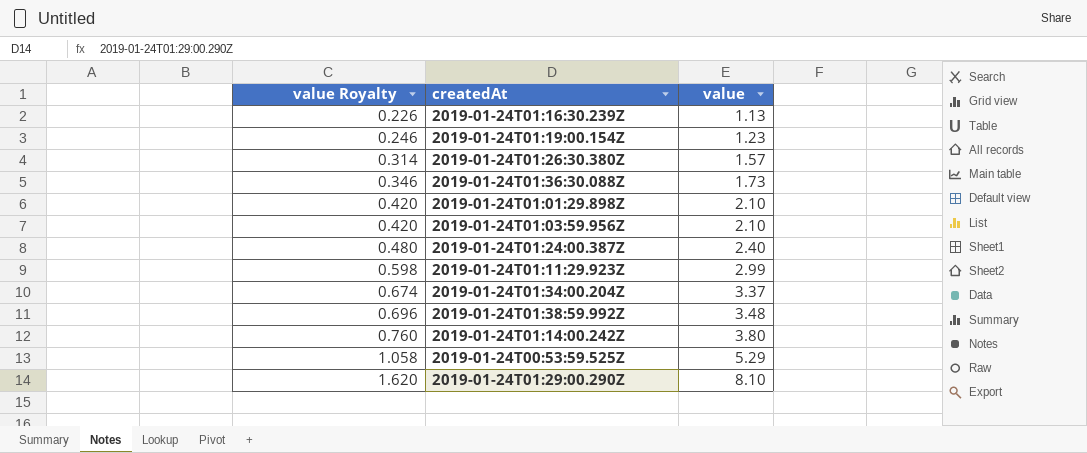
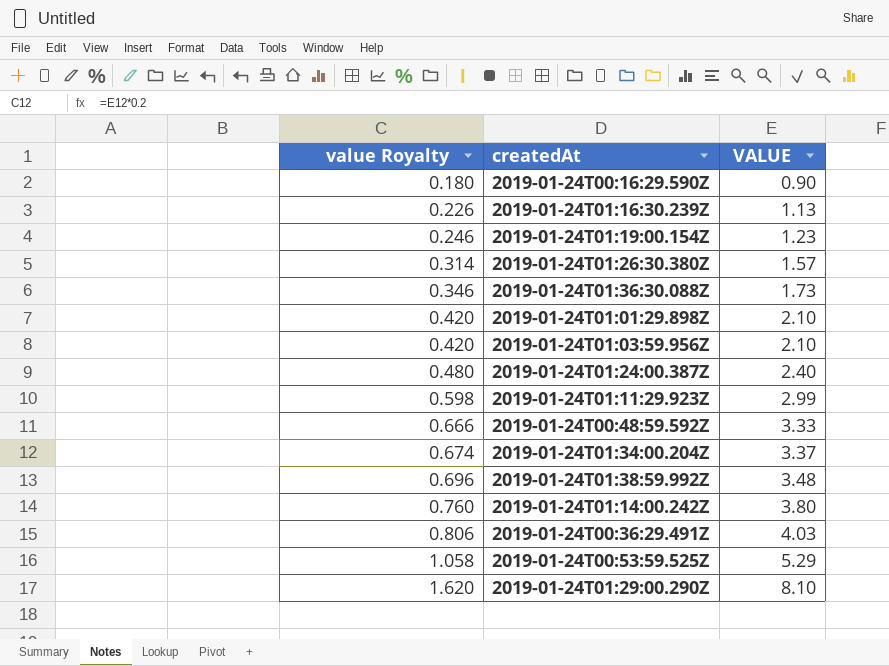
column name: value -> VALUE
row 2019-01-24T00:16:29.590Z: none -> 0.180 | 0.90
row 2019-01-24T00:48:59.592Z: none -> 0.666 | 3.33
row 2019-01-24T00:36:29.491Z: none -> 0.806 | 4.03

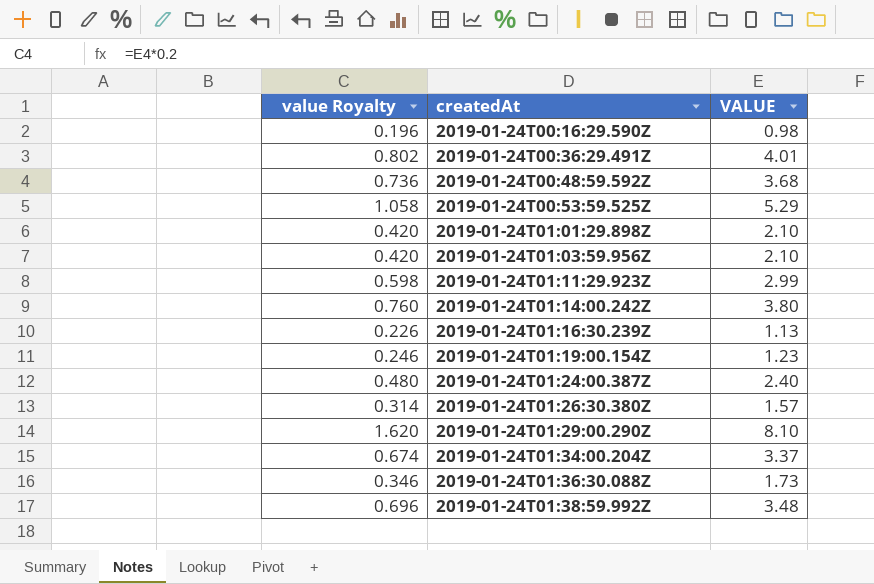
row order: value Royalty ascending -> createdAt ascending
2019-01-24T00:16:29.590Z | value Royalty: 0.180 -> 0.196
2019-01-24T00:16:29.590Z | VALUE: 0.90 -> 0.98
2019-01-24T00:36:29.491Z | value Royalty: 0.806 -> 0.802
2019-01-24T00:36:29.491Z | VALUE: 4.03 -> 4.01
2019-01-24T00:48:59.592Z | value Royalty: 0.666 -> 0.736
2019-01-24T00:48:59.592Z | VALUE: 3.33 -> 3.68

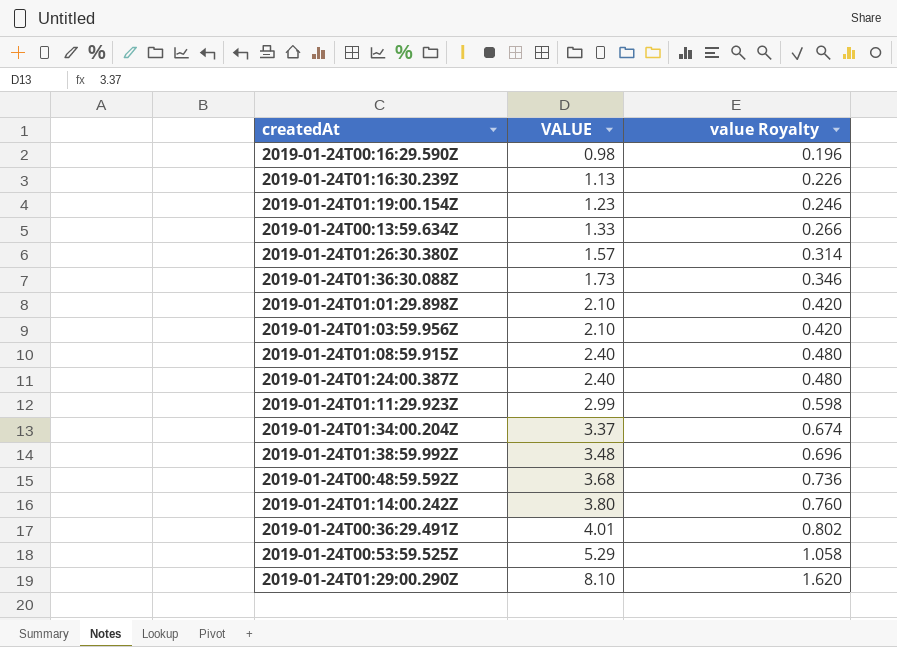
row order: createdAt ascending -> VALUE ascending
column value Royalty | position: 1 -> 3
row 2019-01-24T00:13:59.634Z: none -> 1.33 | 0.266
row 2019-01-24T01:08:59.915Z: none -> 2.40 | 0.480

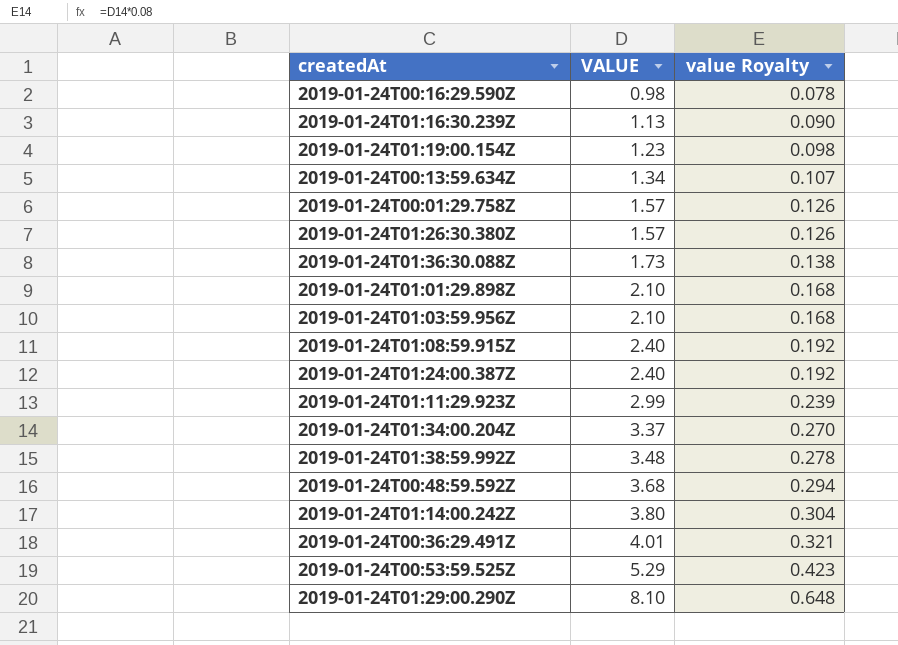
column value Royalty | formula: [VALUE] * 0.2 -> [VALUE] * 0.08
2019-01-24T00:13:59.634Z | VALUE: 1.33 -> 1.34
row 2019-01-24T00:01:29.758Z: none -> 1.57 | 0.126

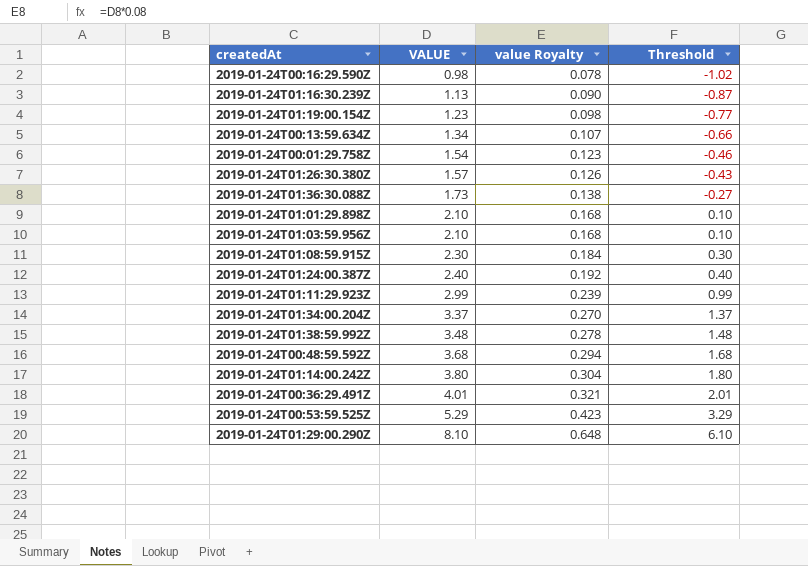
column Threshold | formula: none -> [VALUE] - 2
2019-01-24T00:01:29.758Z | VALUE: 1.57 -> 1.54
2019-01-24T00:01:29.758Z | value Royalty: 0.126 -> 0.123
2019-01-24T01:08:59.915Z | VALUE: 2.40 -> 2.30
2019-01-24T01:08:59.915Z | value Royalty: 0.192 -> 0.184

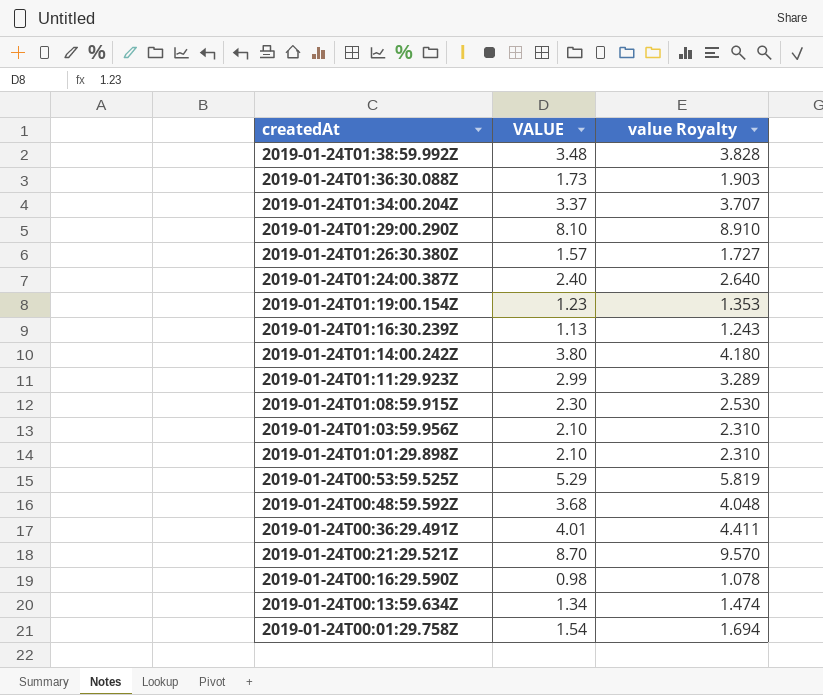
row order: VALUE ascending -> createdAt descending
column Threshold | formula: [VALUE] - 2 -> none
column value Royalty | formula: [VALUE] * 0.08 -> [VALUE] * 1.1
row 2019-01-24T00:21:29.521Z: none -> 8.70 | 9.570

